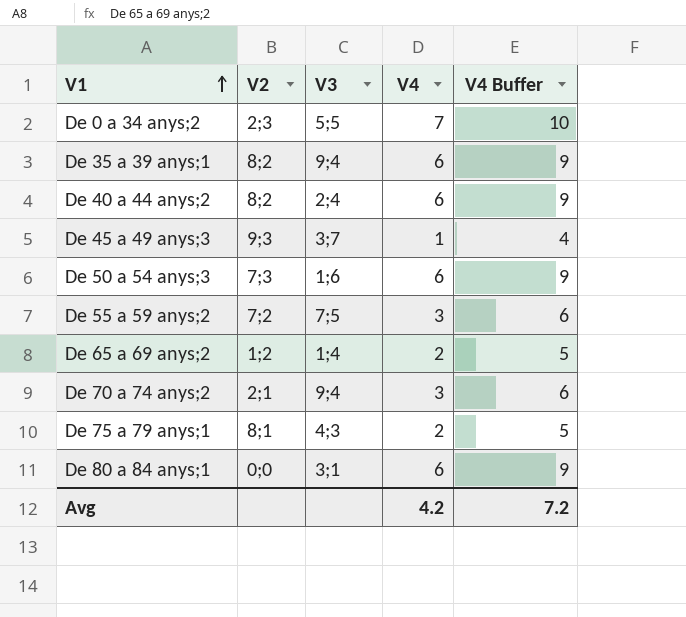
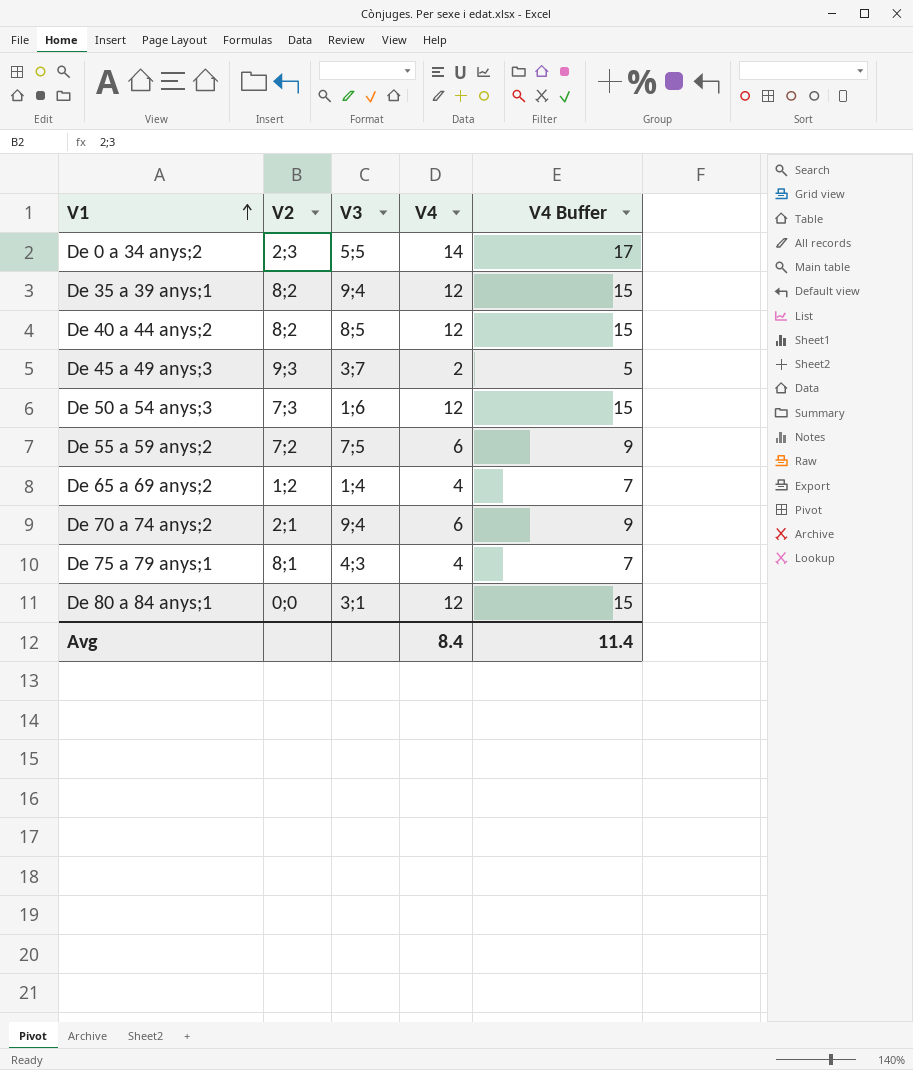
De 0 a 34 anys;2 | V4: 7 -> 14
De 0 a 34 anys;2 | V4 Buffer: 10 -> 17
De 35 a 39 anys;1 | V4: 6 -> 12
De 35 a 39 anys;1 | V4 Buffer: 9 -> 15
De 40 a 44 anys;2 | V3: 2;4 -> 8;5
De 40 a 44 anys;2 | V4: 6 -> 12
De 40 a 44 anys;2 | V4 Buffer: 9 -> 15
De 45 a 49 anys;3 | V4: 1 -> 2
De 45 a 49 anys;3 | V4 Buffer: 4 -> 5
De 50 a 54 anys;3 | V4: 6 -> 12
De 50 a 54 anys;3 | V4 Buffer: 9 -> 15
De 55 a 59 anys;2 | V4: 3 -> 6
De 55 a 59 anys;2 | V4 Buffer: 6 -> 9
De 65 a 69 anys;2 | V4: 2 -> 4
De 65 a 69 anys;2 | V4 Buffer: 5 -> 7
De 70 a 74 anys;2 | V4: 3 -> 6
De 70 a 74 anys;2 | V4 Buffer: 6 -> 9
De 75 a 79 anys;1 | V4: 2 -> 4
De 75 a 79 anys;1 | V4 Buffer: 5 -> 7
De 80 a 84 anys;1 | V4: 6 -> 12
De 80 a 84 anys;1 | V4 Buffer: 9 -> 15
Avg | V4: 4.2 -> 8.4
Avg | V4 Buffer: 7.2 -> 11.4

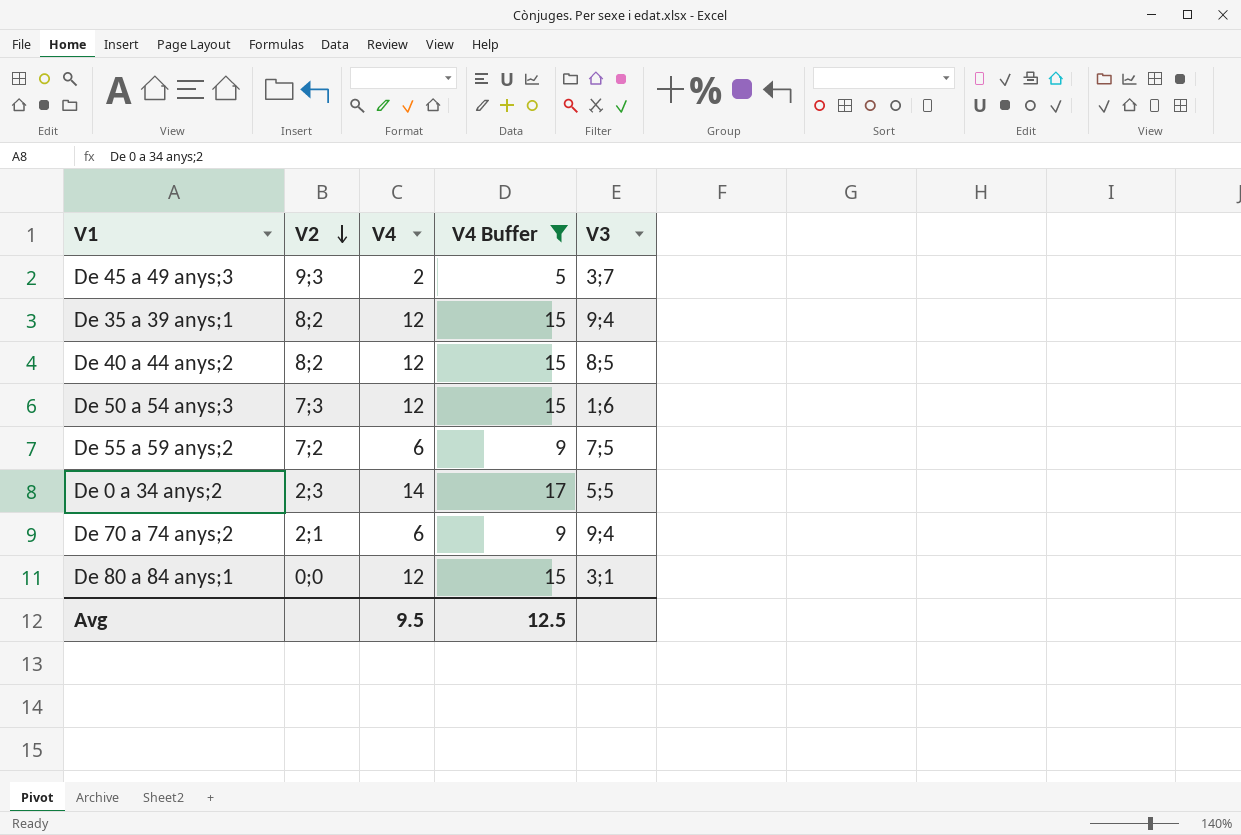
filter: none -> V4 Buffer != 7
row order: V1 ascending -> V2 descending
column V3 | position: 3 -> 5
Avg | V4: 8.4 -> 9.5
Avg | V4 Buffer: 11.4 -> 12.5

